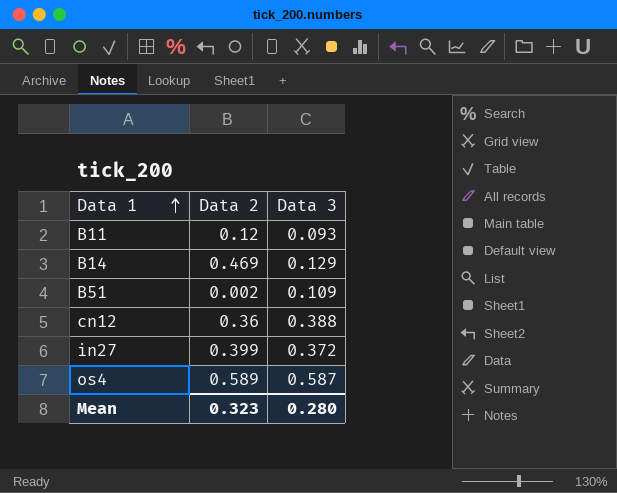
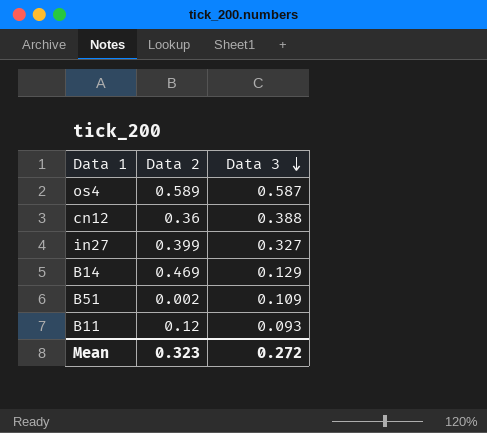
row order: Data 1 ascending -> Data 3 descending
in27 | Data 3: 0.372 -> 0.327
Mean | Data 3: 0.280 -> 0.272

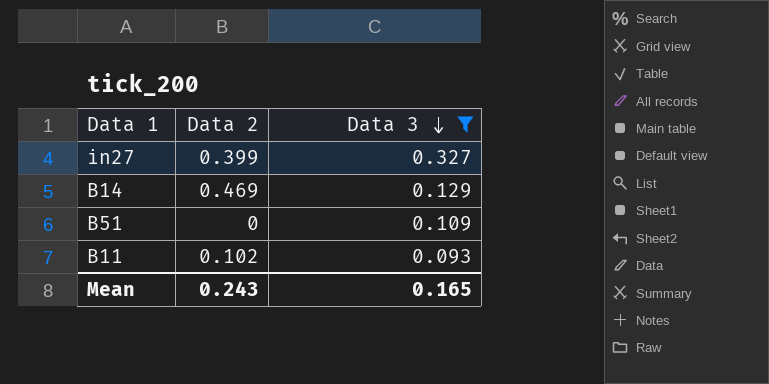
filter: none -> Data 3 <= 0.327
B51 | Data 2: 0.002 -> 0
B11 | Data 2: 0.12 -> 0.102
Mean | Data 2: 0.323 -> 0.243
Mean | Data 3: 0.272 -> 0.165

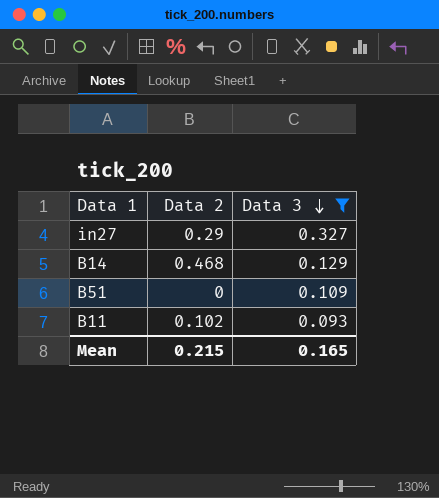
in27 | Data 2: 0.399 -> 0.29
B14 | Data 2: 0.469 -> 0.468
Mean | Data 2: 0.243 -> 0.215

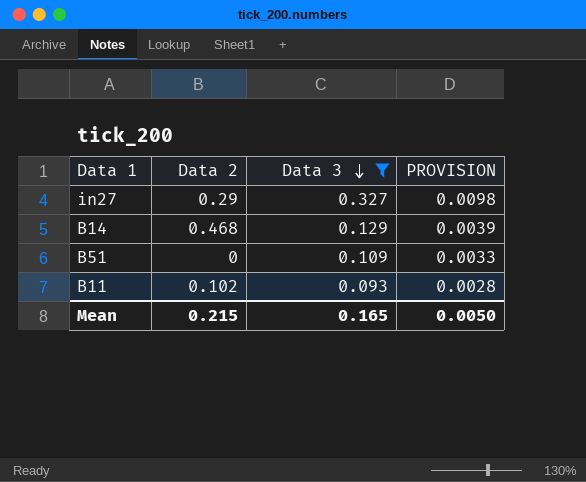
column PROVISION | formula: none -> [Data 3] * 0.03

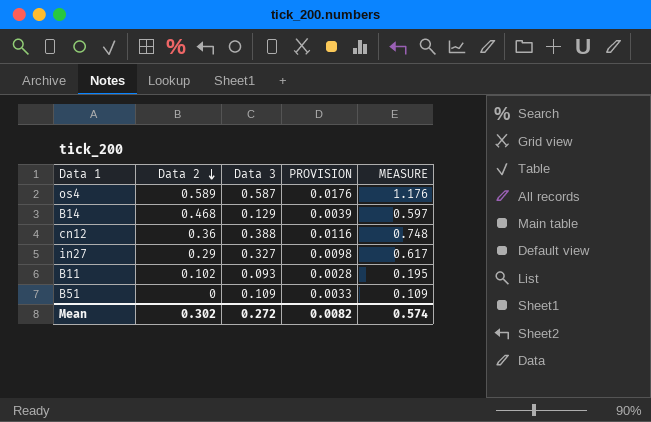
filter: Data 3 <= 0.327 -> none
row order: Data 3 descending -> Data 2 descending
column MEASURE | formula: none -> [Data 2] + [Data 3]
Mean | Data 2: 0.215 -> 0.302
Mean | Data 3: 0.165 -> 0.272
Mean | PROVISION: 0.0050 -> 0.0082

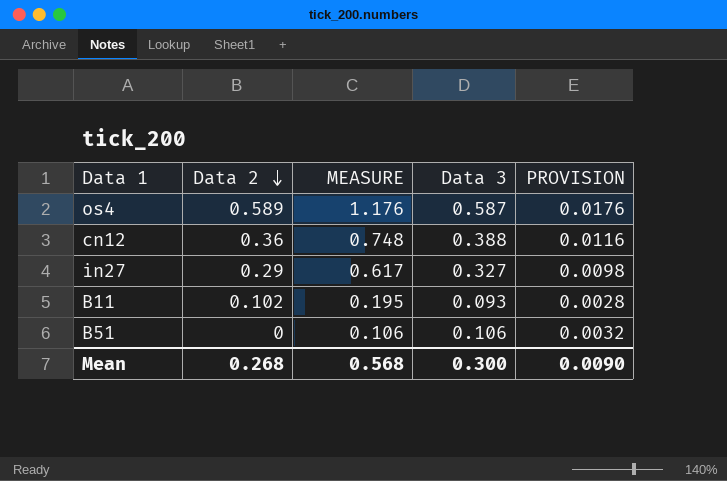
column MEASURE | position: 5 -> 3
row B14: 0.468 | 0.129 | 0.0039 | 0.597 -> none
B51 | MEASURE: 0.109 -> 0.106
B51 | Data 3: 0.109 -> 0.106
B51 | PROVISION: 0.0033 -> 0.0032
Mean | Data 2: 0.302 -> 0.268
Mean | MEASURE: 0.574 -> 0.568
Mean | Data 3: 0.272 -> 0.300
Mean | PROVISION: 0.0082 -> 0.0090

